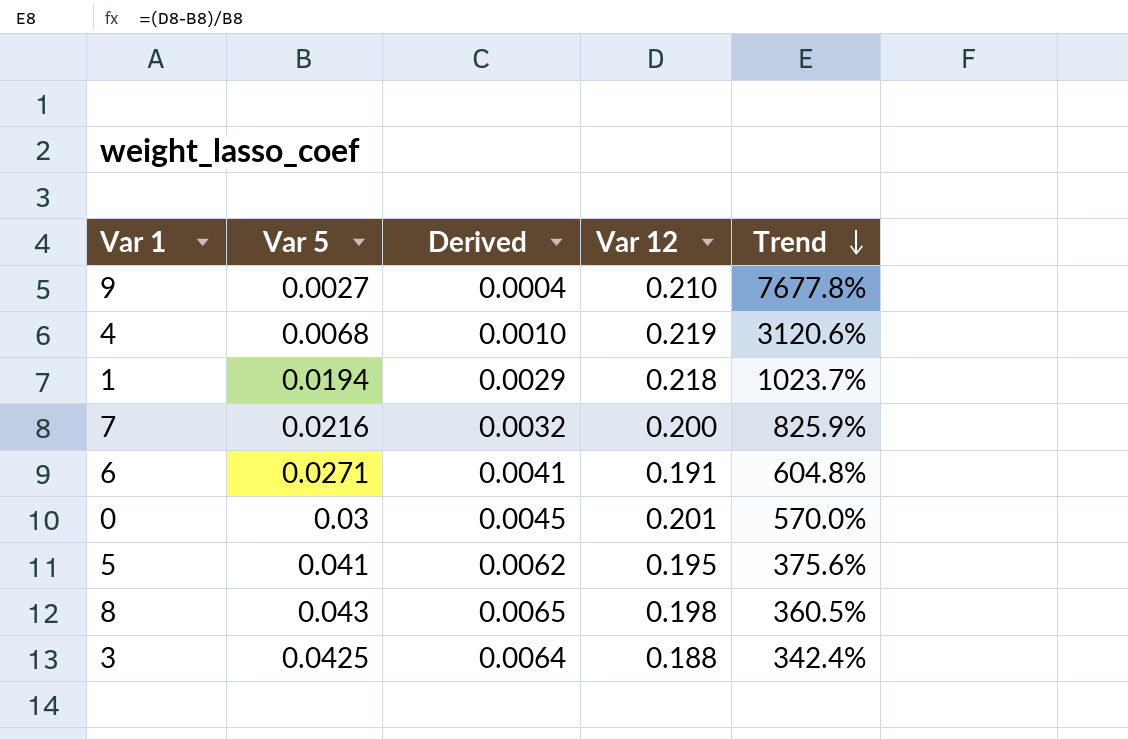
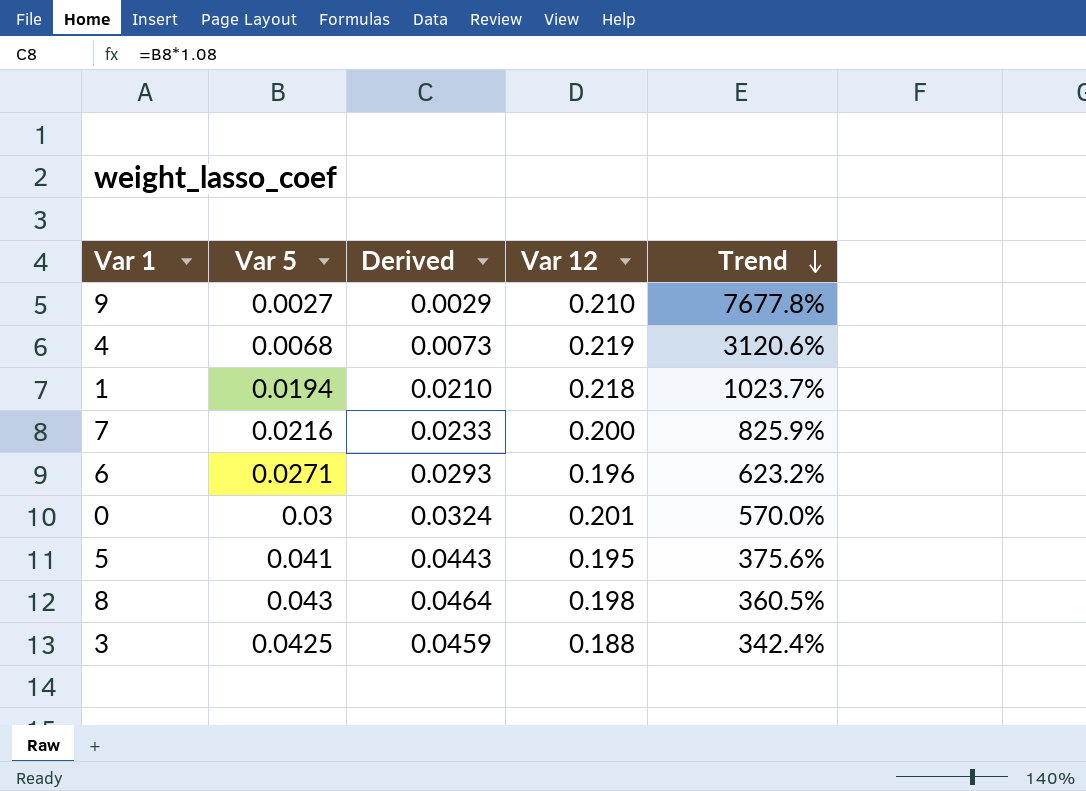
column Derived | formula: [Var 5] * 0.15 -> [Var 5] * 1.08
6 | Var 12: 0.191 -> 0.196
6 | Trend: 604.8% -> 623.2%

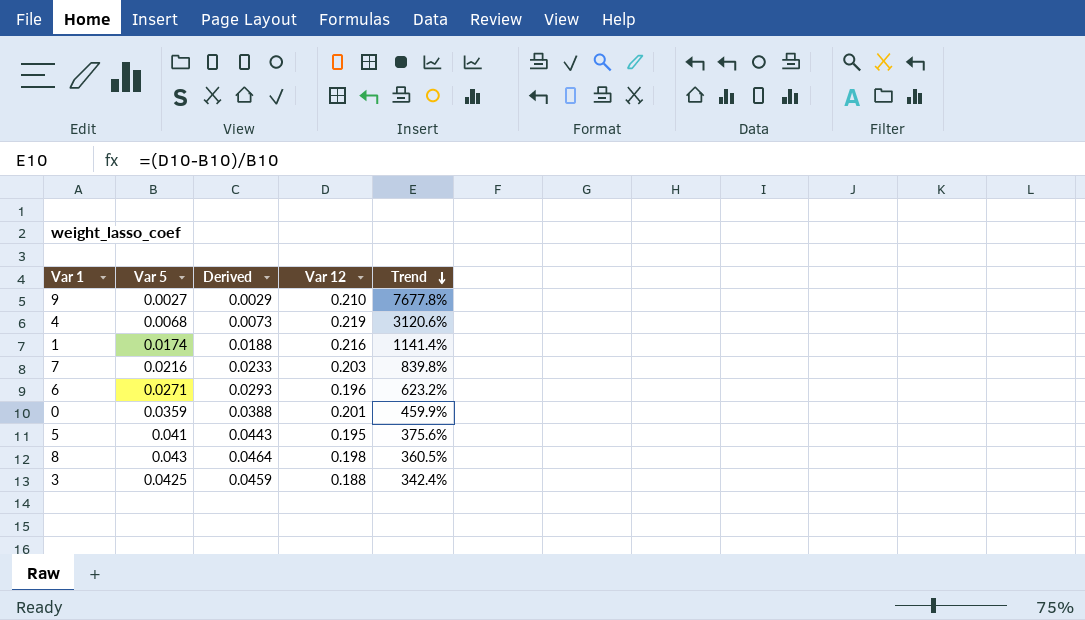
1 | Var 5: 0.0194 -> 0.0174
1 | Derived: 0.0210 -> 0.0188
1 | Var 12: 0.218 -> 0.216
1 | Trend: 1023.7% -> 1141.4%
7 | Var 12: 0.200 -> 0.203
7 | Trend: 825.9% -> 839.8%
0 | Var 5: 0.03 -> 0.0359
0 | Derived: 0.0324 -> 0.0388
0 | Trend: 570.0% -> 459.9%

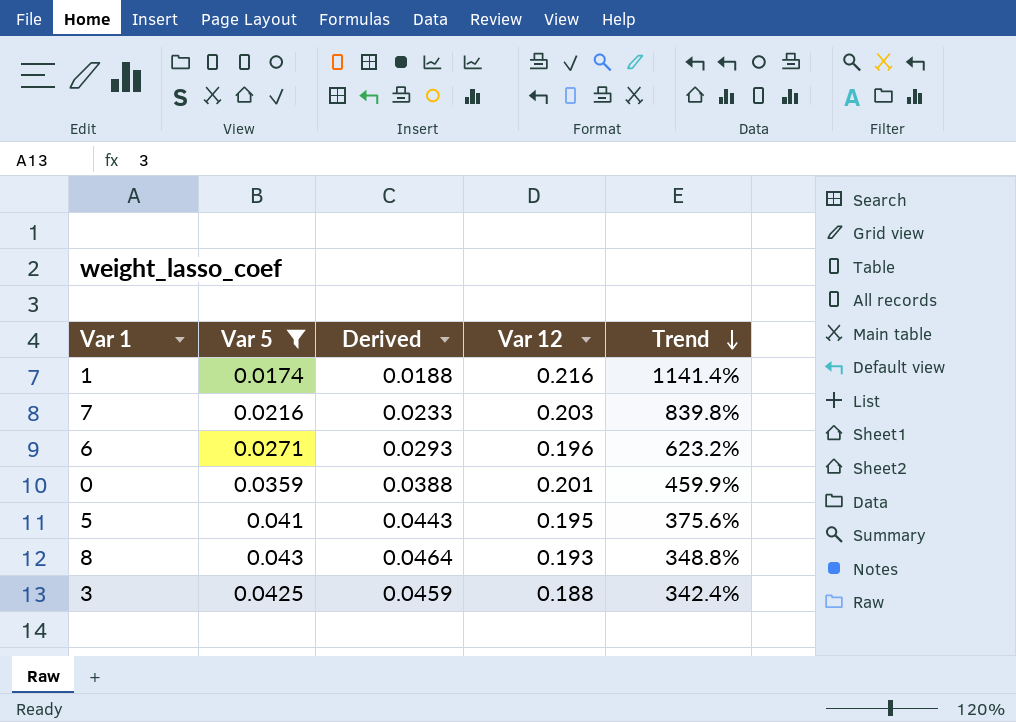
filter: none -> Var 5 >= 0.0174
8 | Var 12: 0.198 -> 0.193
8 | Trend: 360.5% -> 348.8%

